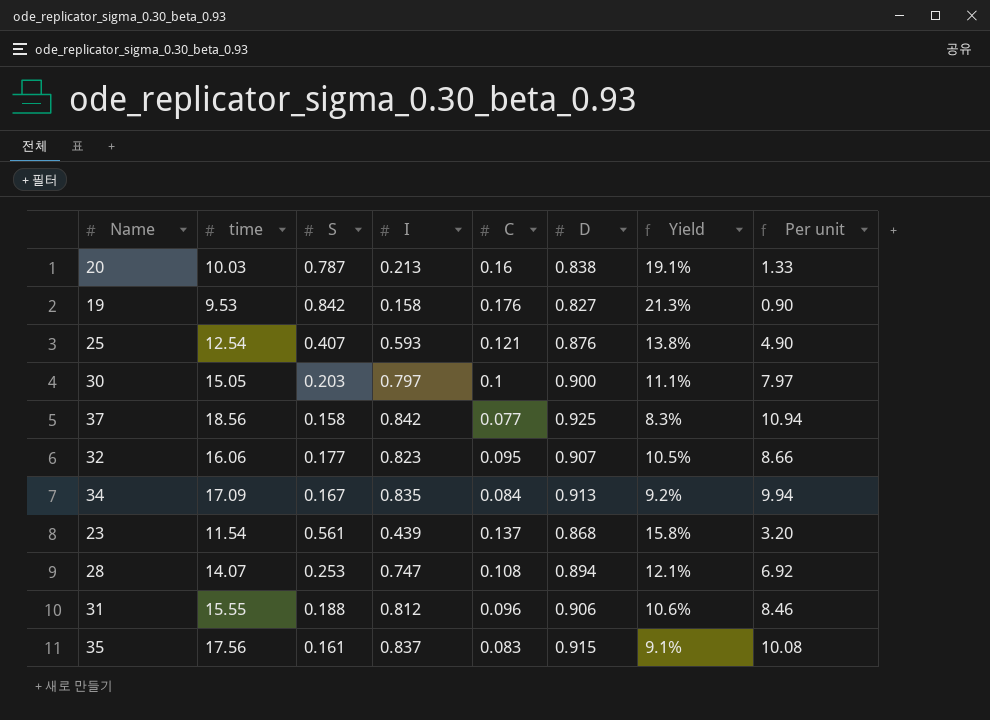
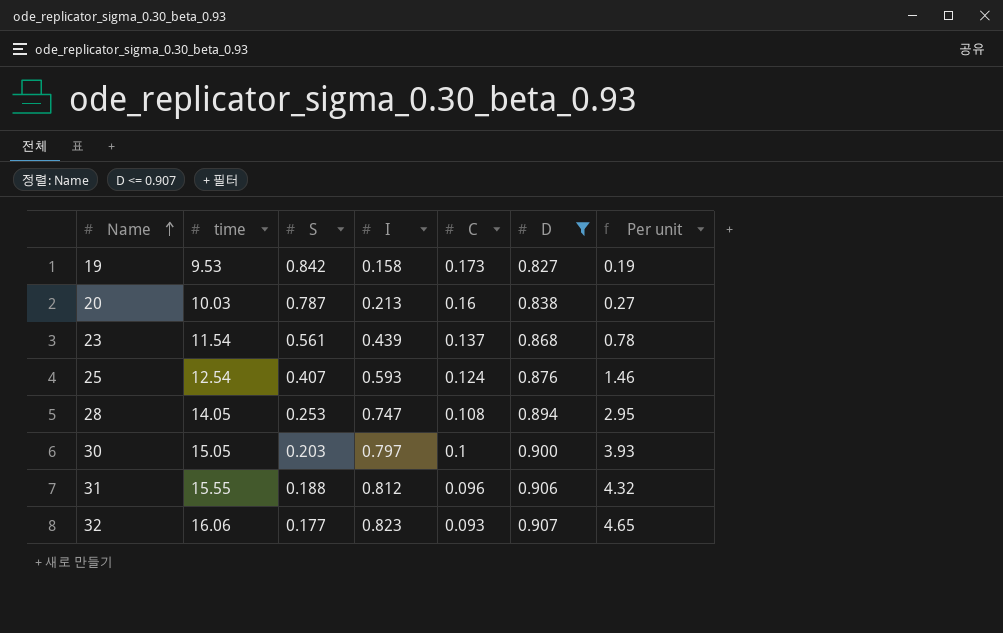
filter: none -> D <= 0.907
row order: none -> Name ascending
column Yield | formula: [C] / [D] -> none
column Per unit | formula: [I] / [C] -> [I] / [S]
19 | C: 0.176 -> 0.173
25 | C: 0.121 -> 0.124
28 | time: 14.07 -> 14.05
32 | C: 0.095 -> 0.093

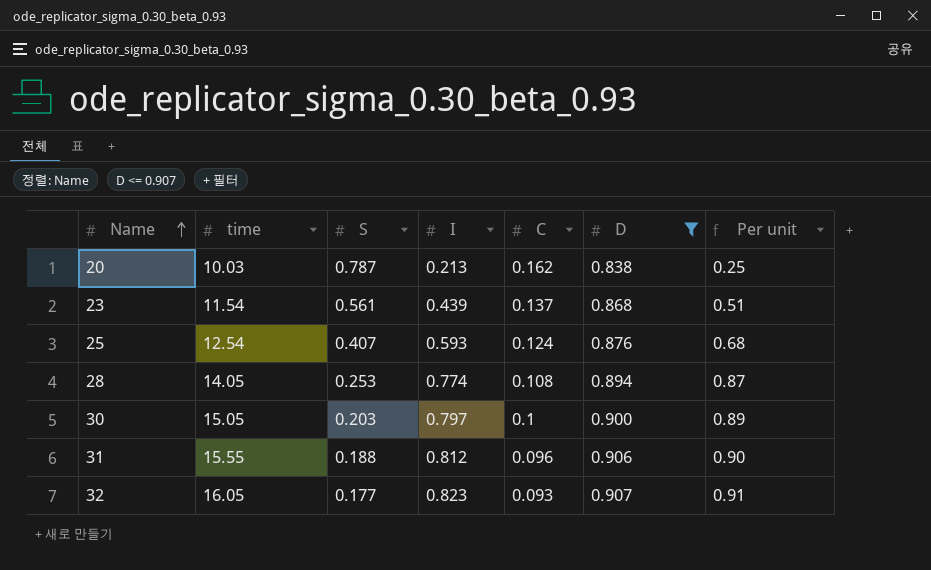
column Per unit | formula: [I] / [S] -> [I] / [D]
row 19: 9.53 | 0.842 | 0.158 | 0.173 | 0.827 | 0.19 -> none
20 | C: 0.16 -> 0.162
28 | I: 0.747 -> 0.774
32 | time: 16.06 -> 16.05

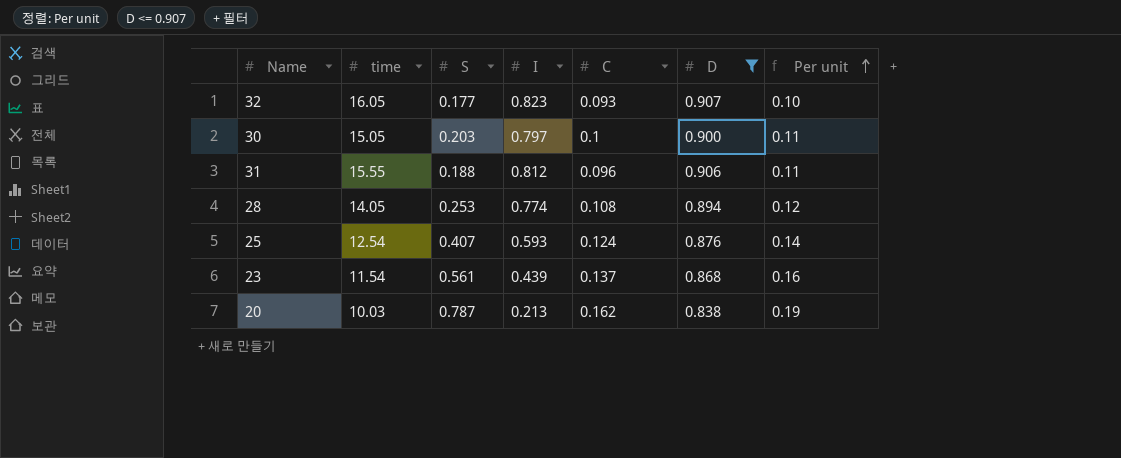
row order: Name ascending -> Per unit ascending
column Per unit | formula: [I] / [D] -> [C] / [D]

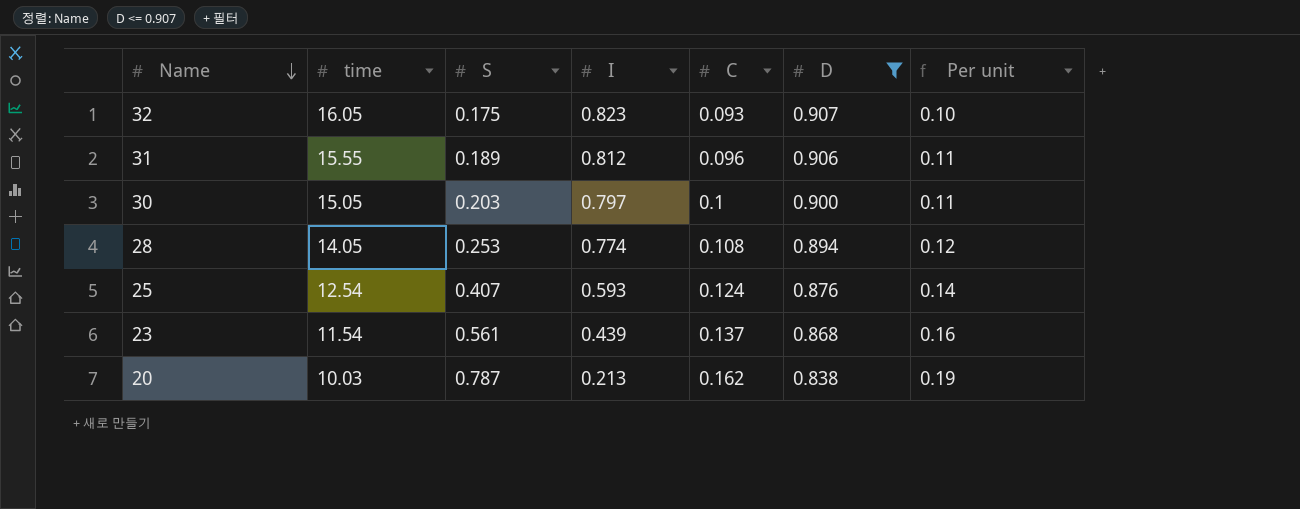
row order: Per unit ascending -> Name descending
32 | S: 0.177 -> 0.175
31 | S: 0.188 -> 0.189

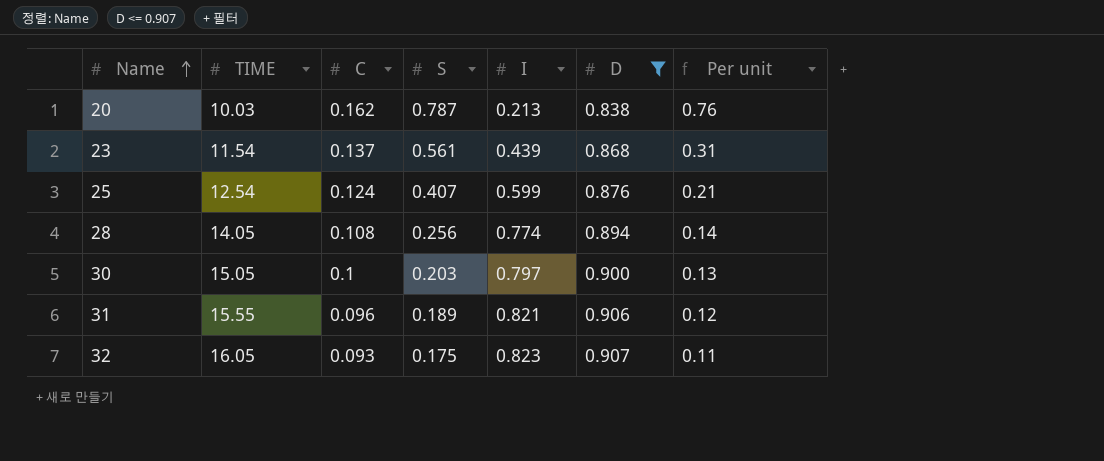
row order: Name descending -> Name ascending
column name: time -> TIME
column C | position: 5 -> 3
column Per unit | formula: [C] / [D] -> [C] / [I]
25 | I: 0.593 -> 0.599
28 | S: 0.253 -> 0.256
31 | I: 0.812 -> 0.821

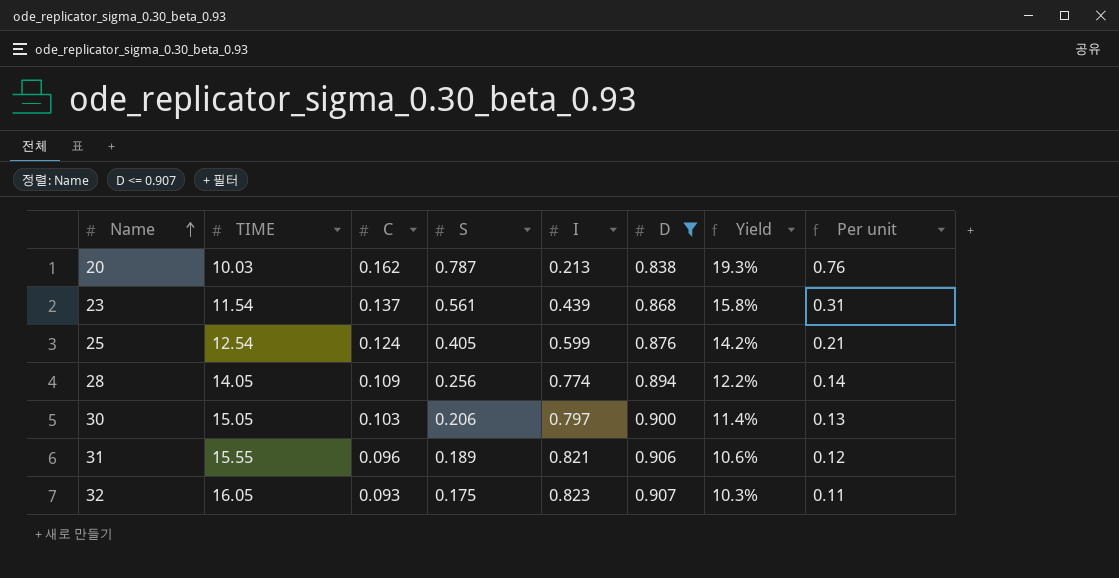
column Yield | formula: none -> [C] / [D]
25 | S: 0.407 -> 0.405
28 | C: 0.108 -> 0.109
30 | C: 0.1 -> 0.103
30 | S: 0.203 -> 0.206

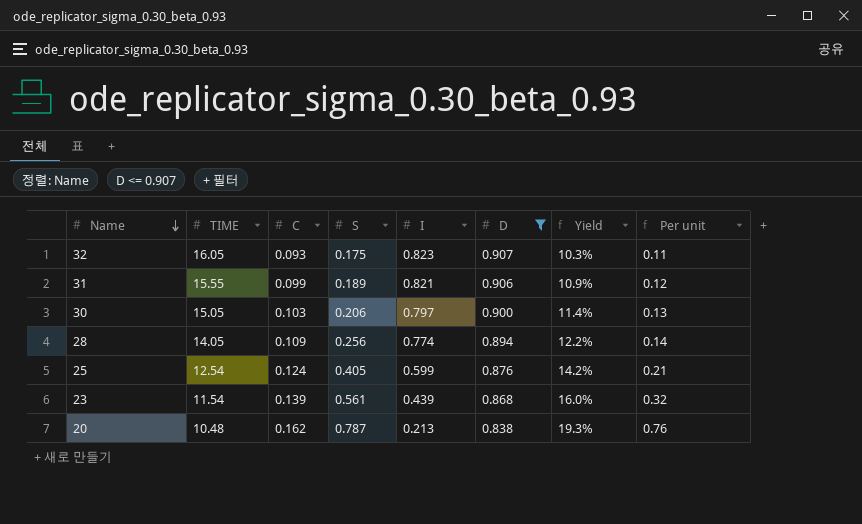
row order: Name ascending -> Name descending
31 | C: 0.096 -> 0.099
31 | Yield: 10.6% -> 10.9%
23 | C: 0.137 -> 0.139
23 | Yield: 15.8% -> 16.0%
23 | Per unit: 0.31 -> 0.32
20 | TIME: 10.03 -> 10.48

